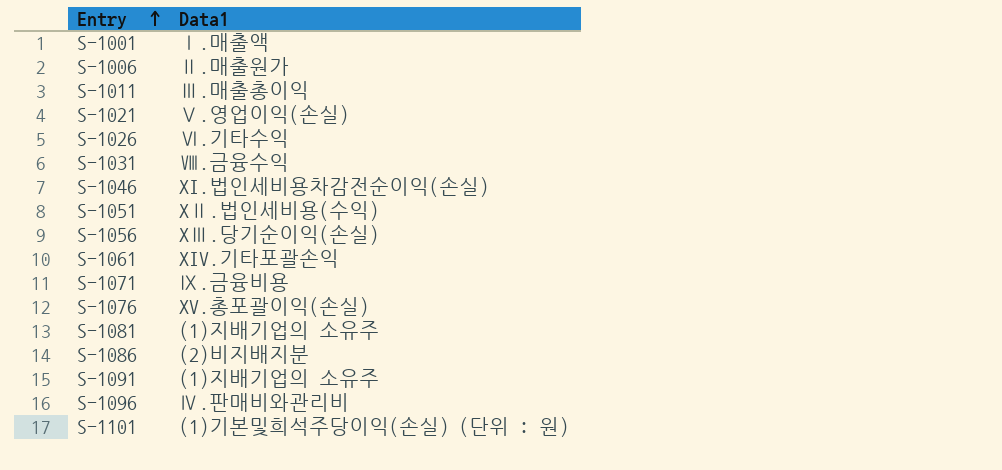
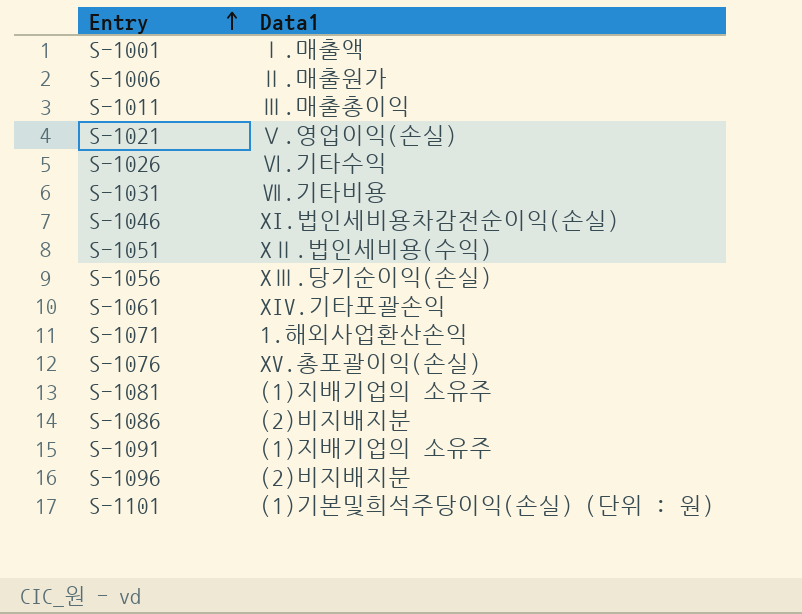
S-1031 | Data1: Ⅷ.금융수익 -> Ⅶ.기타비용
S-1071 | Data1: Ⅸ.금융비용 -> 1.해외사업환산손익
S-1096 | Data1: Ⅳ.판매비와관리비 -> (2)비지배지분

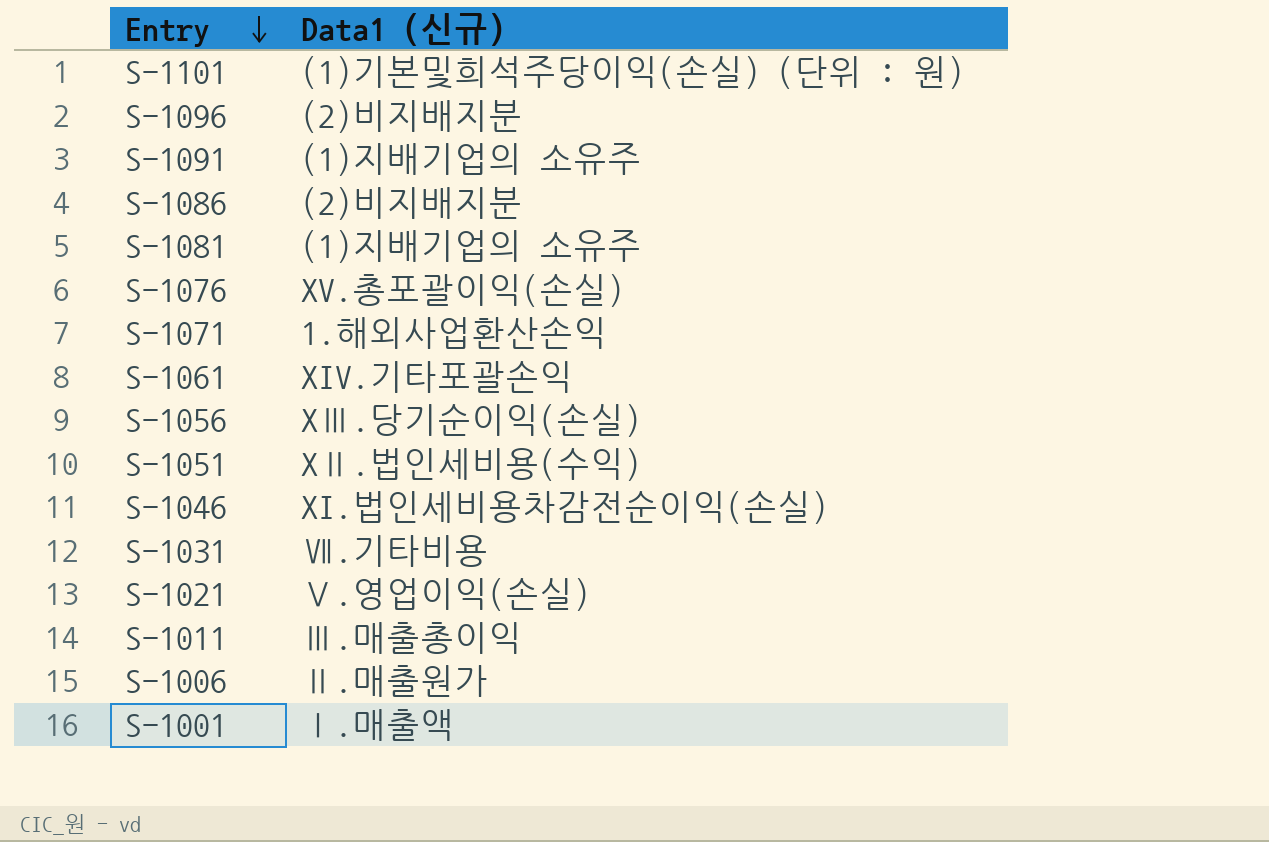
row order: Entry ascending -> Entry descending
column name: Data1 -> Data1 (신규)
row S-1026: Ⅵ.기타수익 -> none

